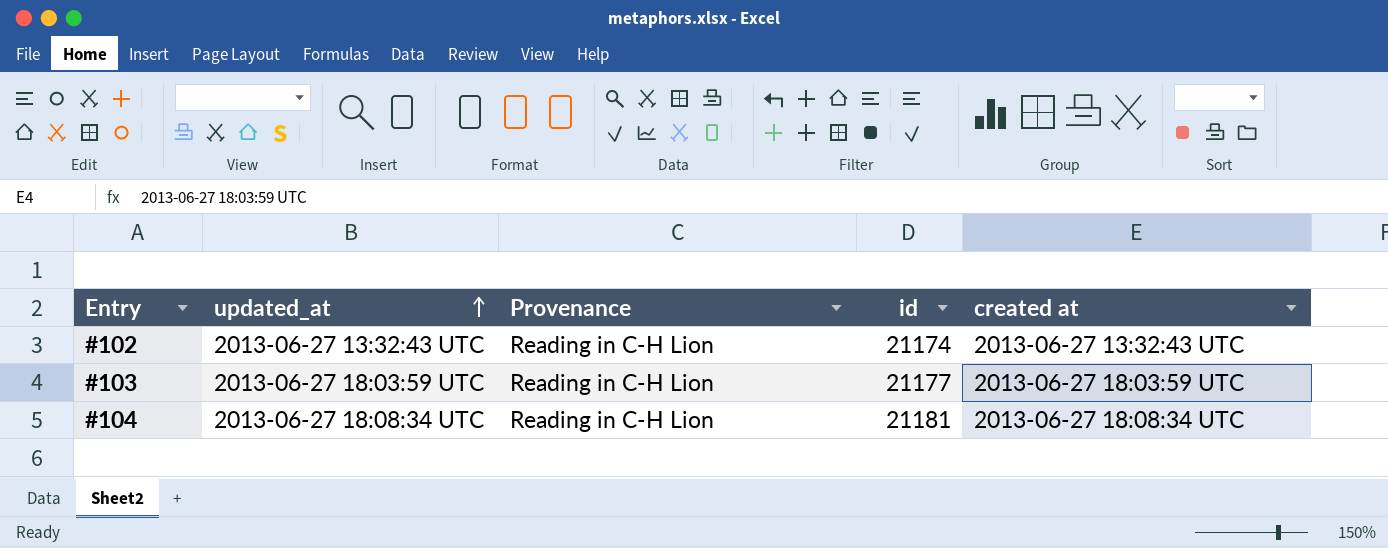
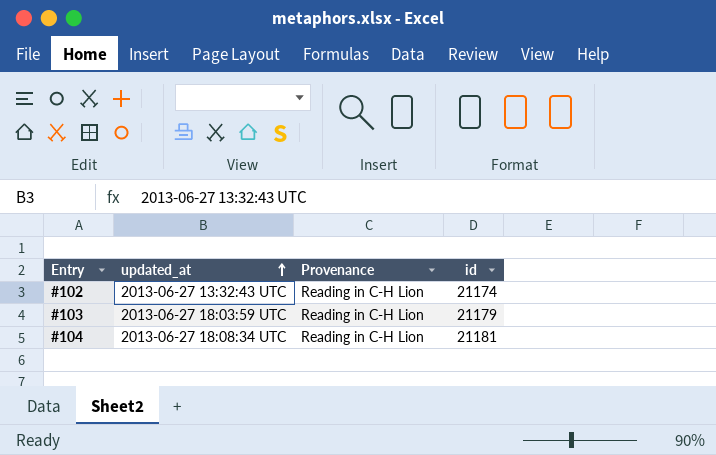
column created at | position: 5 -> none
#103 | id: 21177 -> 21179

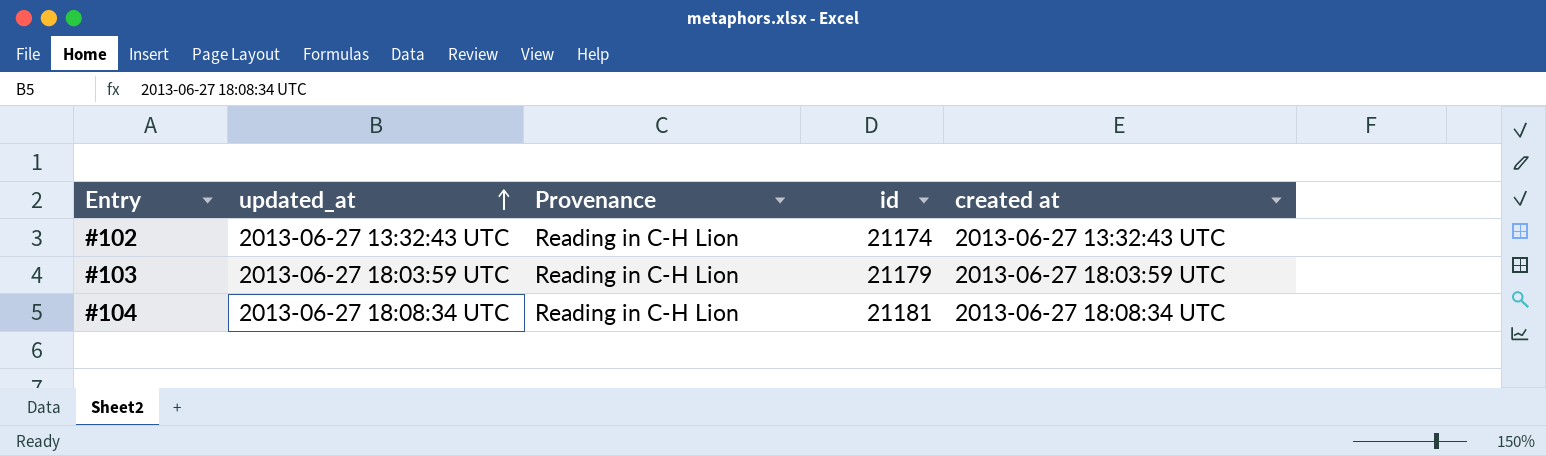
column created at | position: none -> 5

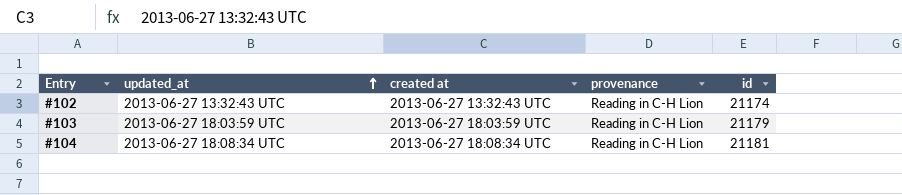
column created at | position: 5 -> 3
column name: Provenance -> provenance

